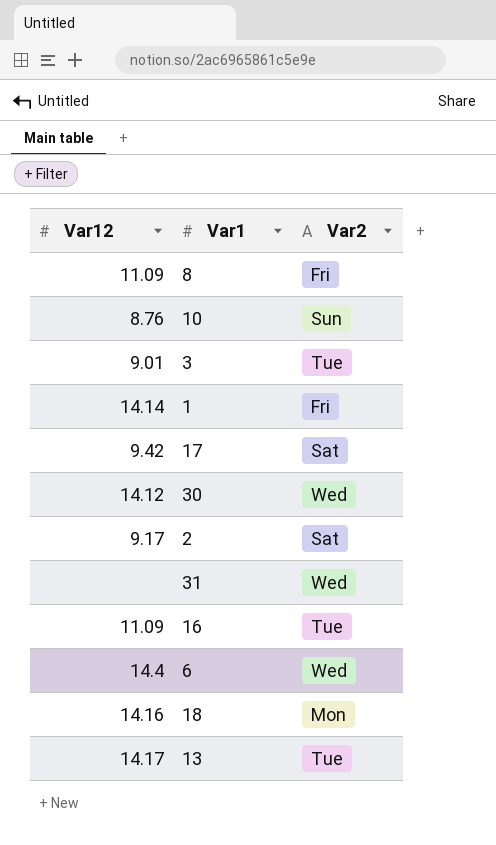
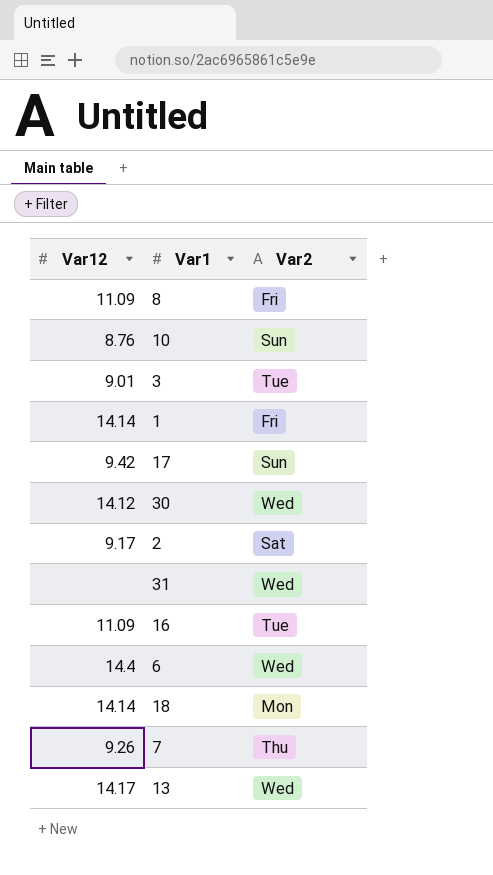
17 | Var2: Sat -> Sun
18 | Var12: 14.16 -> 14.14
row 7: none -> 9.26 | Thu
13 | Var2: Tue -> Wed

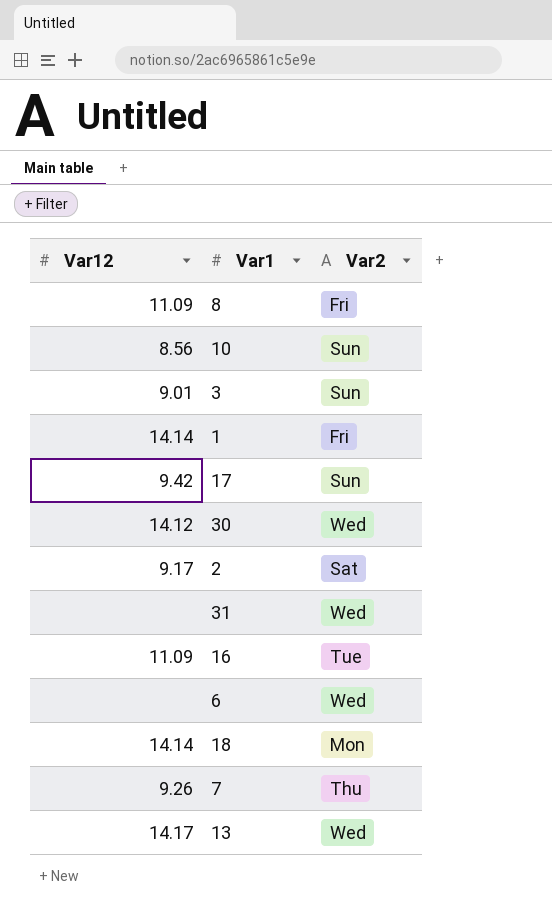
10 | Var12: 8.76 -> 8.56
3 | Var2: Tue -> Sun
6 | Var12: 14.4 -> none

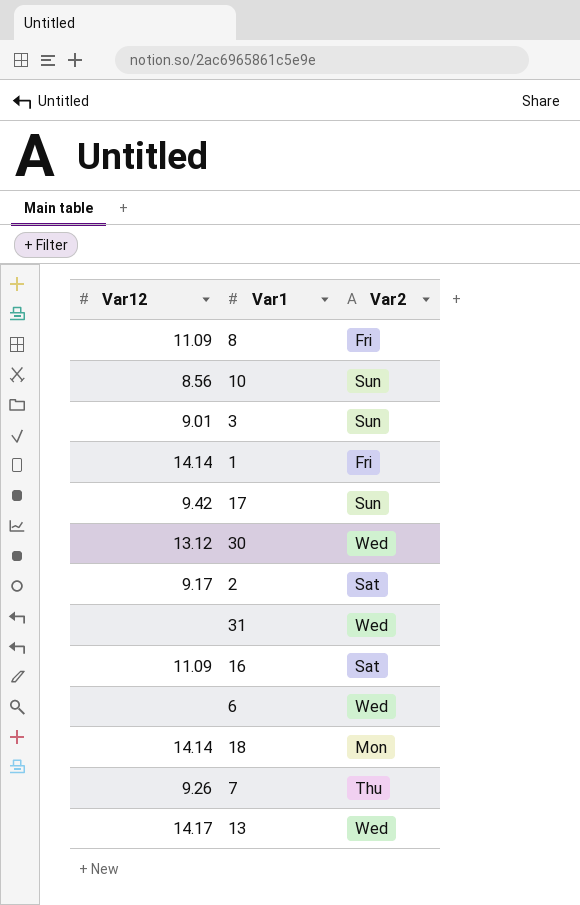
30 | Var12: 14.12 -> 13.12
16 | Var2: Tue -> Sat

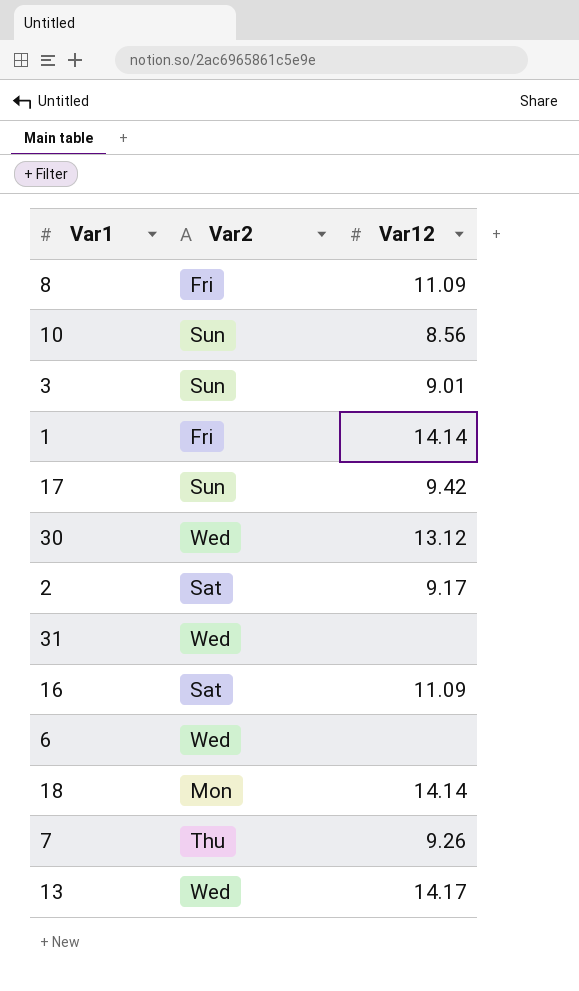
column Var12 | position: 1 -> 3

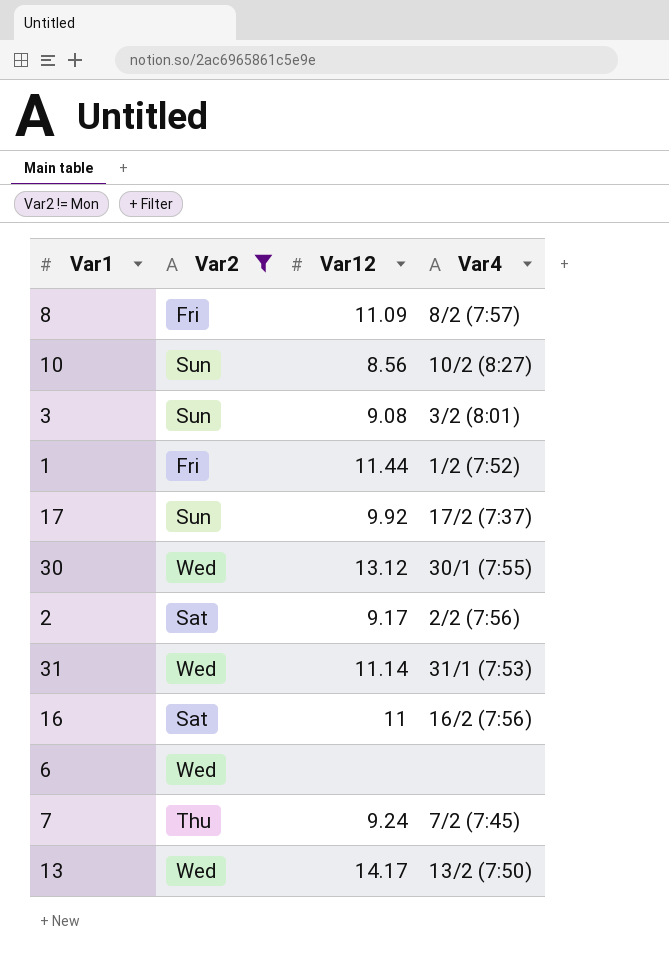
filter: none -> Var2 != Mon
column Var4 | position: none -> 4
3 | Var12: 9.01 -> 9.08
1 | Var12: 14.14 -> 11.44
17 | Var12: 9.42 -> 9.92
31 | Var12: none -> 11.14
16 | Var12: 11.09 -> 11
7 | Var12: 9.26 -> 9.24

